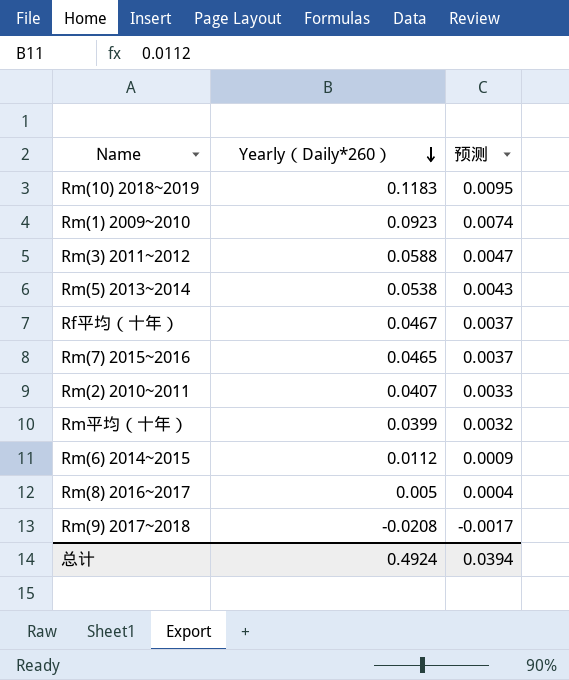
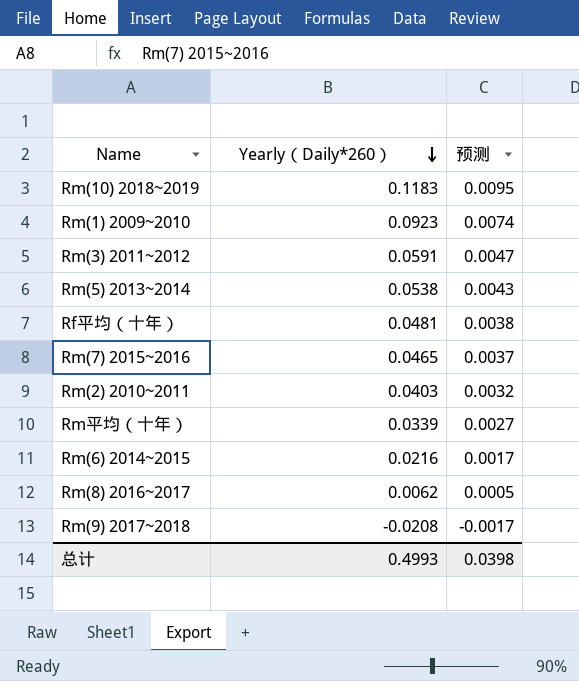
Rm(3) 2011~2012 | Yearly（Daily*260）: 0.0588 -> 0.0591
Rf平均（十年） | Yearly（Daily*260）: 0.0467 -> 0.0481
Rf平均（十年） | 预测: 0.0037 -> 0.0038
Rm(2) 2010~2011 | Yearly（Daily*260）: 0.0407 -> 0.0403
Rm(2) 2010~2011 | 预测: 0.0033 -> 0.0032
Rm平均（十年） | Yearly（Daily*260）: 0.0399 -> 0.0339
Rm平均（十年） | 预测: 0.0032 -> 0.0027
Rm(6) 2014~2015 | Yearly（Daily*260）: 0.0112 -> 0.0216
Rm(6) 2014~2015 | 预测: 0.0009 -> 0.0017
Rm(8) 2016~2017 | Yearly（Daily*260）: 0.005 -> 0.0062
Rm(8) 2016~2017 | 预测: 0.0004 -> 0.0005
总计 | Yearly（Daily*260）: 0.4924 -> 0.4993
总计 | 预测: 0.0394 -> 0.0398

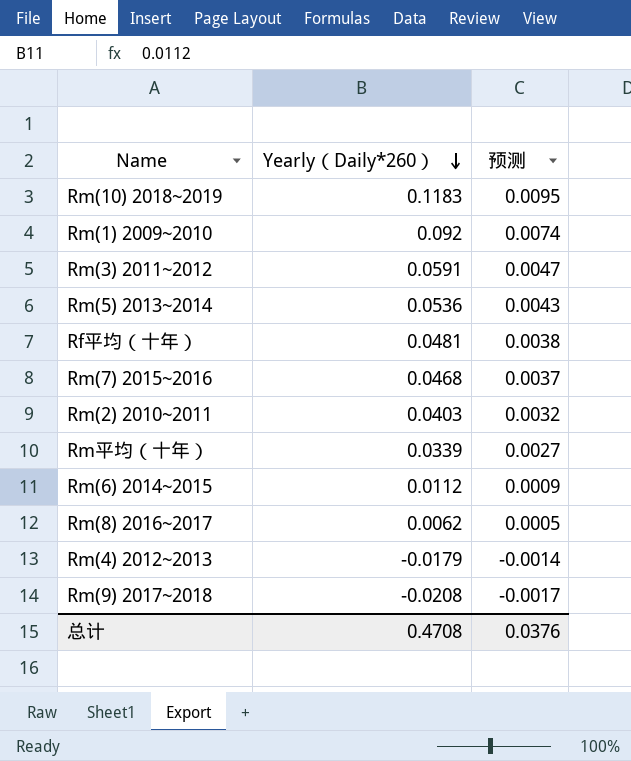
Rm(1) 2009~2010 | Yearly（Daily*260）: 0.0923 -> 0.092
Rm(5) 2013~2014 | Yearly（Daily*260）: 0.0538 -> 0.0536
Rm(7) 2015~2016 | Yearly（Daily*260）: 0.0465 -> 0.0468
Rm(6) 2014~2015 | Yearly（Daily*260）: 0.0216 -> 0.0112
Rm(6) 2014~2015 | 预测: 0.0017 -> 0.0009
row Rm(4) 2012~2013: none -> -0.0179 | -0.0014
总计 | Yearly（Daily*260）: 0.4993 -> 0.4708
总计 | 预测: 0.0398 -> 0.0376

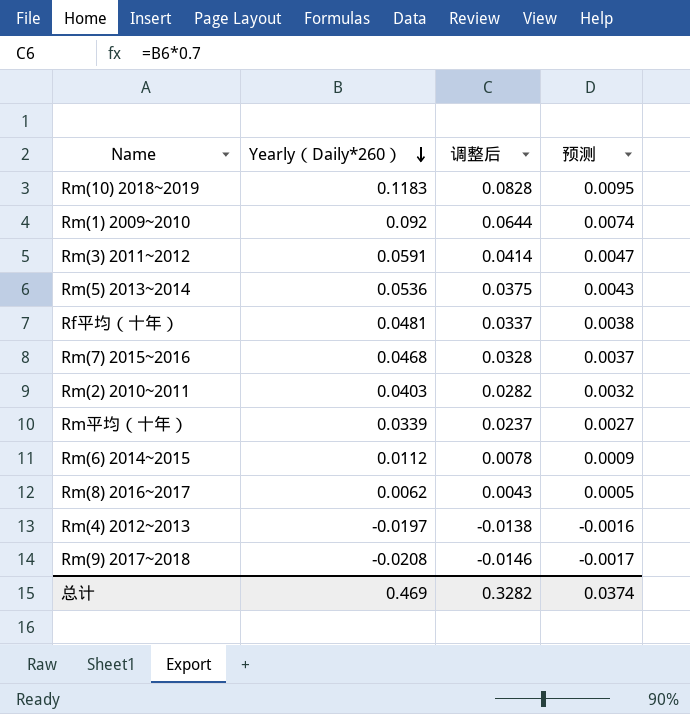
column 调整后 | formula: none -> [Yearly（Daily*260）] * 0.7
Rm(4) 2012~2013 | Yearly（Daily*260）: -0.0179 -> -0.0197
Rm(4) 2012~2013 | 预测: -0.0014 -> -0.0016
总计 | Yearly（Daily*260）: 0.4708 -> 0.469
总计 | 预测: 0.0376 -> 0.0374

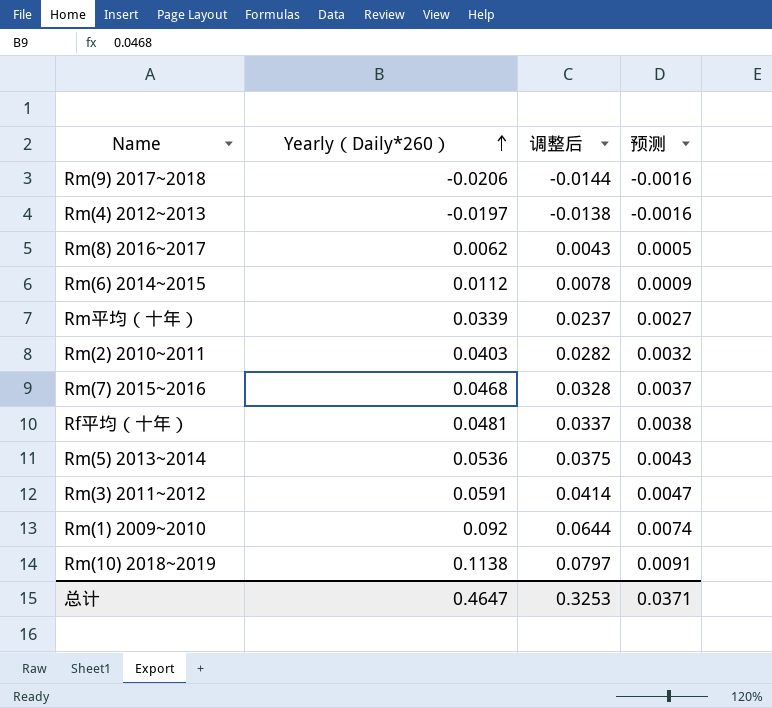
row order: Yearly（Daily*260） descending -> Yearly（Daily*260） ascending
Rm(9) 2017~2018 | Yearly（Daily*260）: -0.0208 -> -0.0206
Rm(9) 2017~2018 | 调整后: -0.0146 -> -0.0144
Rm(9) 2017~2018 | 预测: -0.0017 -> -0.0016
Rm(10) 2018~2019 | Yearly（Daily*260）: 0.1183 -> 0.1138
Rm(10) 2018~2019 | 调整后: 0.0828 -> 0.0797
Rm(10) 2018~2019 | 预测: 0.0095 -> 0.0091
总计 | Yearly（Daily*260）: 0.469 -> 0.4647
总计 | 调整后: 0.3282 -> 0.3253
总计 | 预测: 0.0374 -> 0.0371

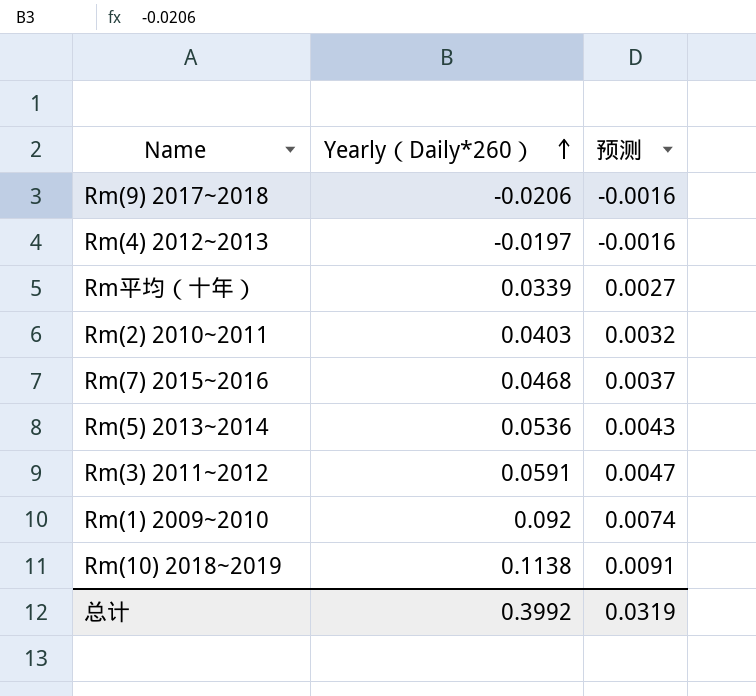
column 调整后 | formula: [Yearly（Daily*260）] * 0.7 -> none
row Rm(8) 2016~2017: 0.0062 | 0.0043 | 0.0005 -> none
row Rm(6) 2014~2015: 0.0112 | 0.0078 | 0.0009 -> none
row Rf平均（十年）: 0.0481 | 0.0337 | 0.0038 -> none
总计 | Yearly（Daily*260）: 0.4647 -> 0.3992
总计 | 预测: 0.0371 -> 0.0319

